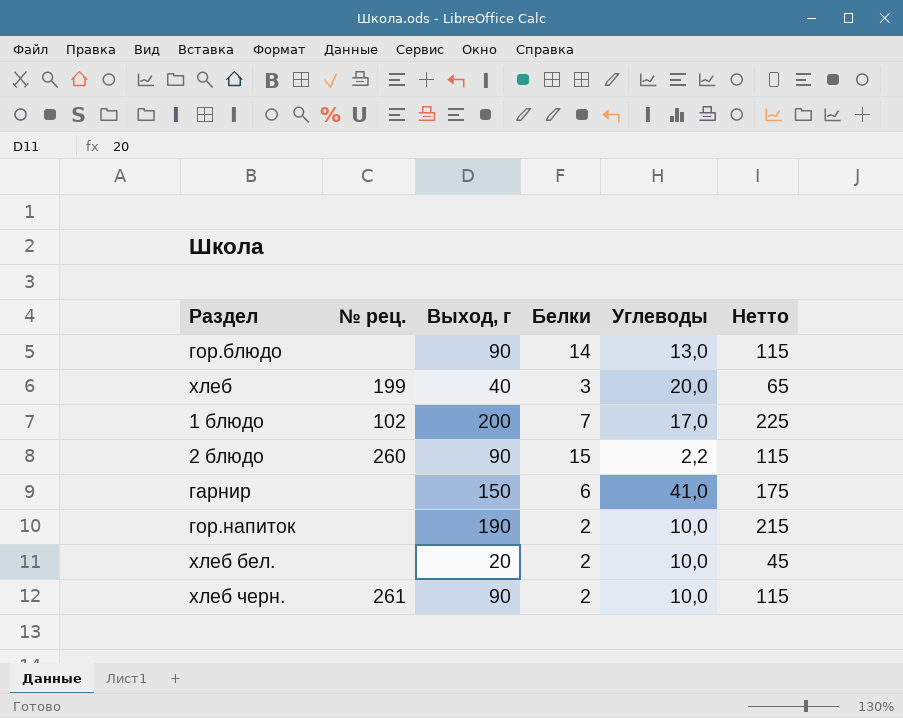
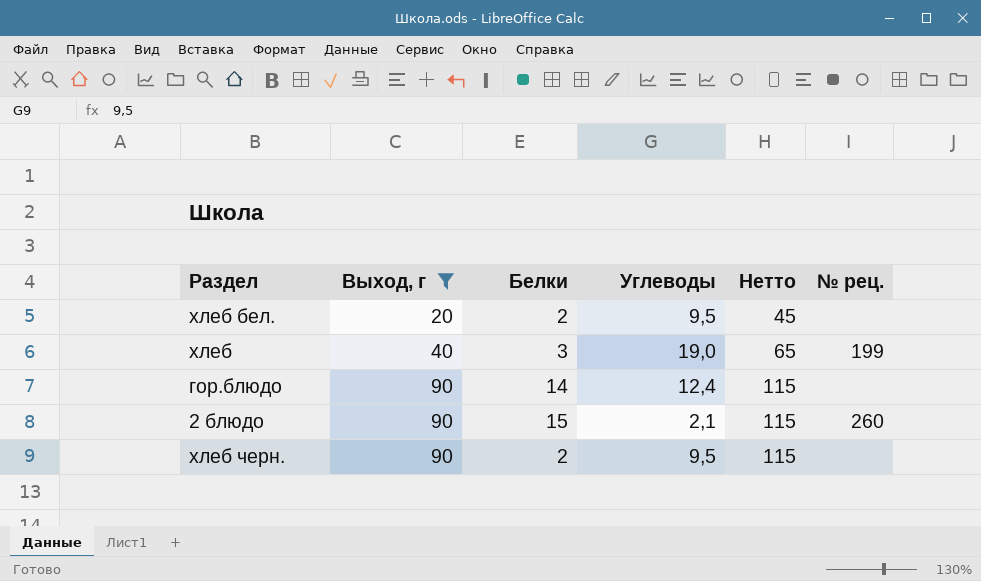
filter: none -> Выход, г <= 90
row order: none -> Выход, г ascending
column № рец. | position: 2 -> 6
хлеб бел. | Углеводы: 10,0 -> 9,5
хлеб | Углеводы: 20,0 -> 19,0
гор.блюдо | Углеводы: 13,0 -> 12,4
2 блюдо | Углеводы: 2,2 -> 2,1
хлеб черн. | Углеводы: 10,0 -> 9,5
хлеб черн. | № рец.: 261 -> none

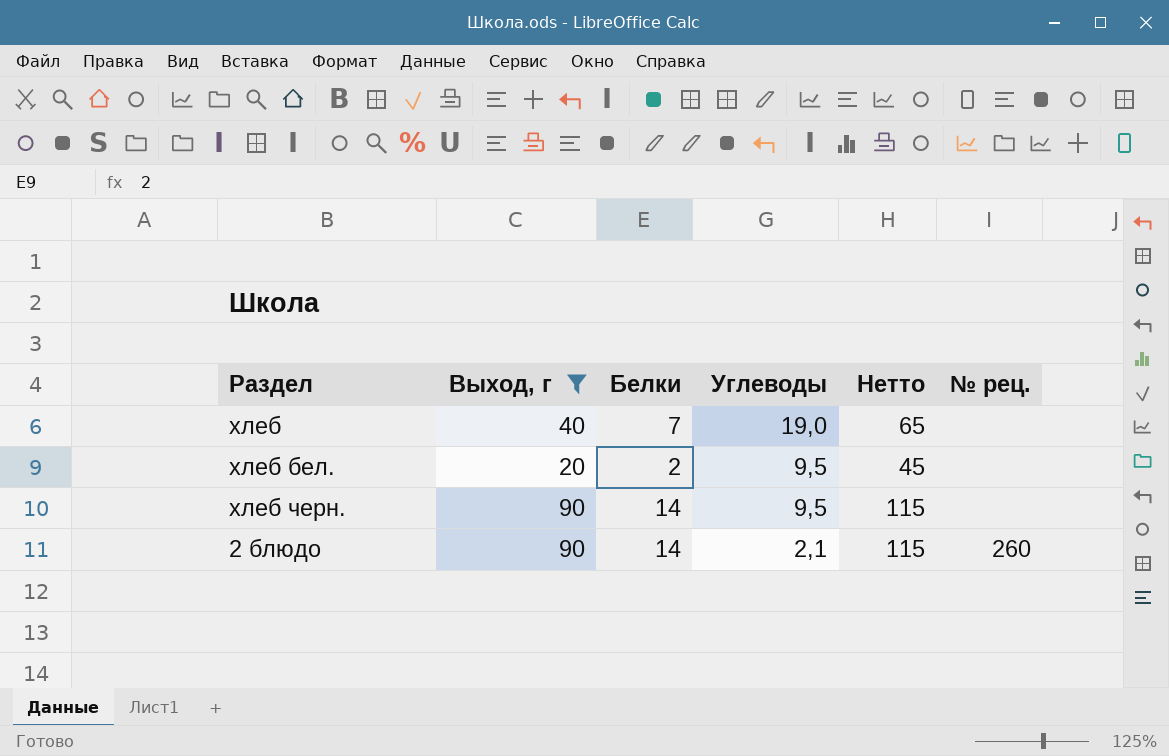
row order: Выход, г ascending -> Углеводы descending
row гор.блюдо: 90 | 14 | 12,4 | 115 | none -> none
хлеб | Белки: 3 -> 7
хлеб | № рец.: 199 -> none
хлеб черн. | Белки: 2 -> 14
2 блюдо | Белки: 15 -> 14

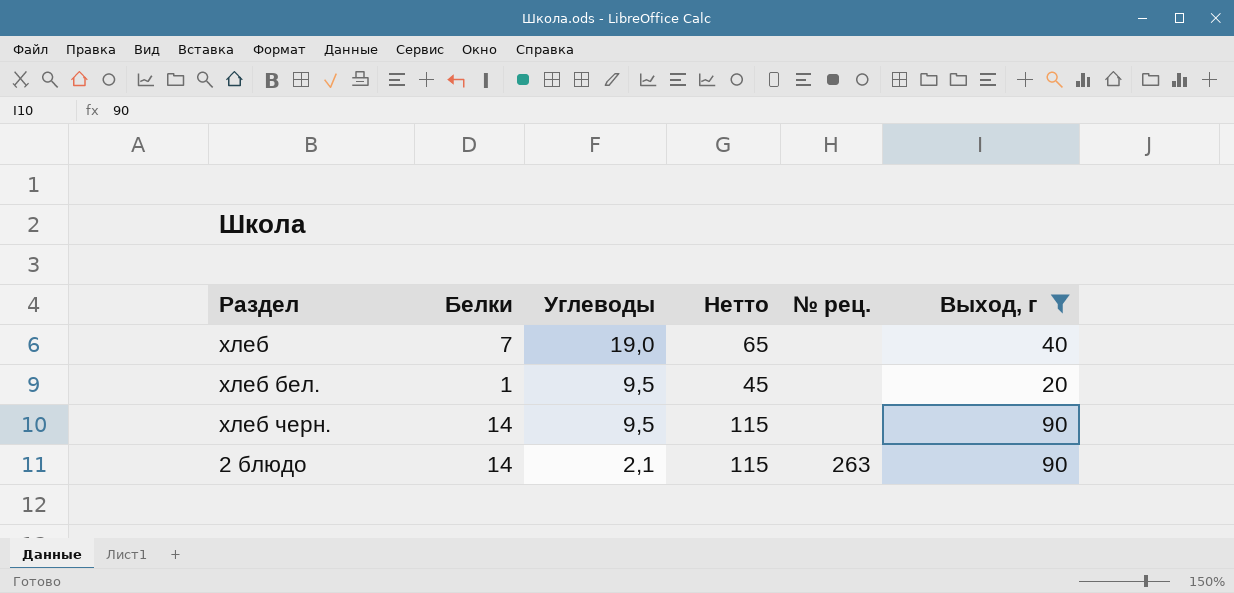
column Выход, г | position: 2 -> 6
хлеб бел. | Белки: 2 -> 1
2 блюдо | № рец.: 260 -> 263

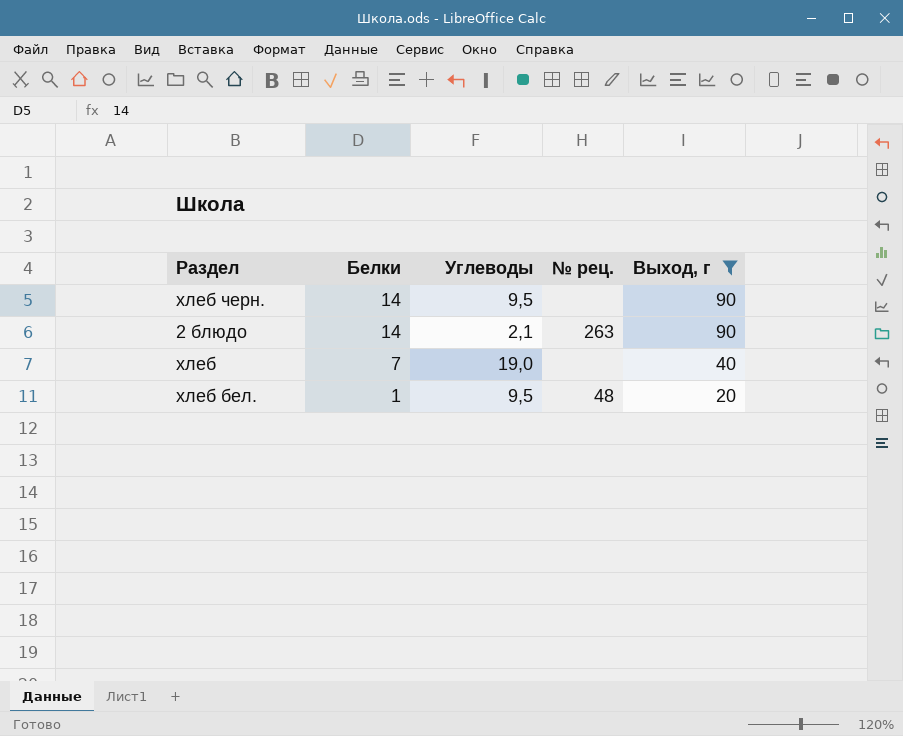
row order: Углеводы descending -> Белки descending
column Нетто | formula: [Выход, г] + 25 -> none
хлеб бел. | № рец.: none -> 48

